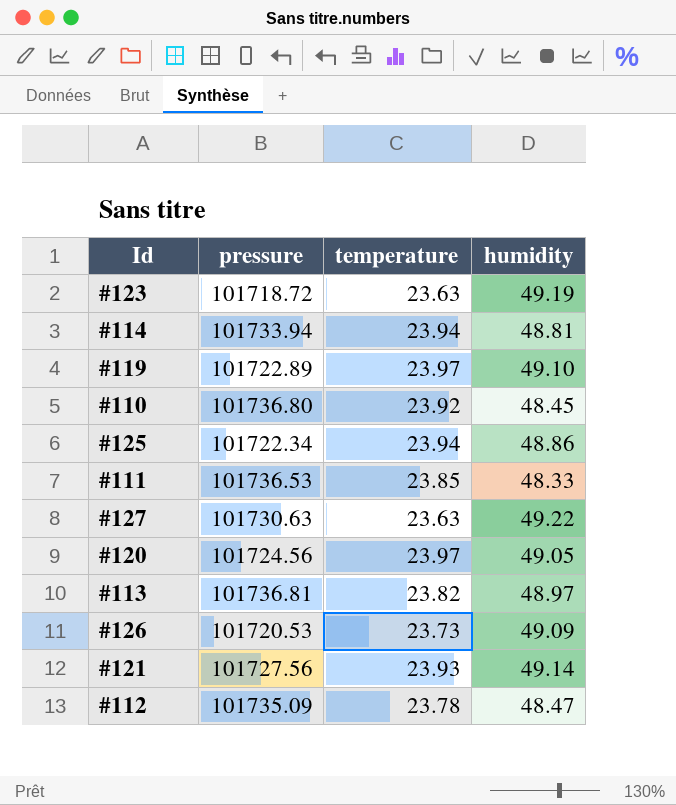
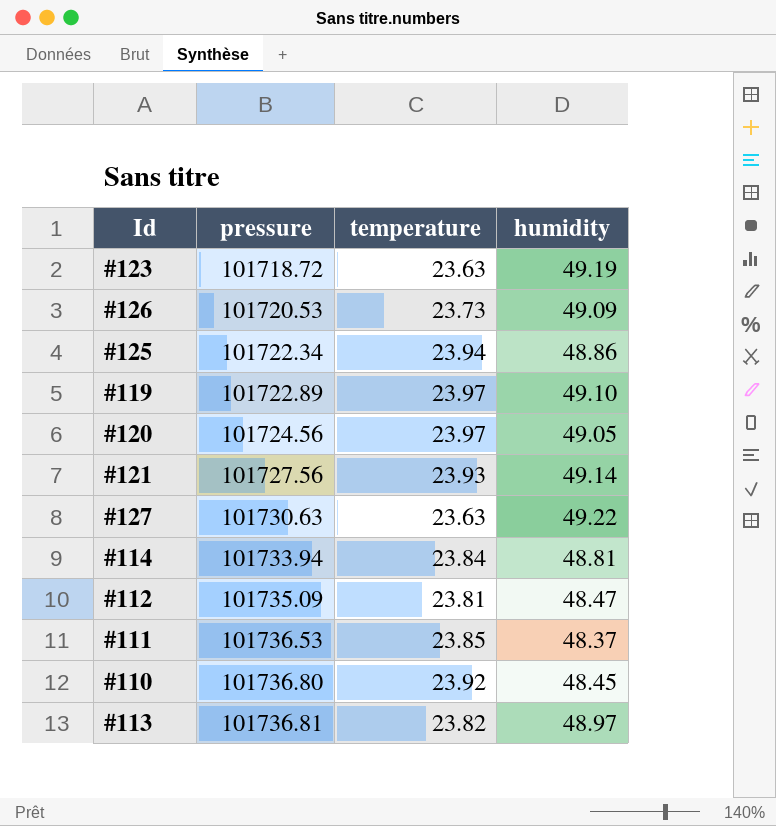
row order: none -> pressure ascending
#114 | temperature: 23.94 -> 23.84
#112 | temperature: 23.78 -> 23.81
#111 | humidity: 48.33 -> 48.37

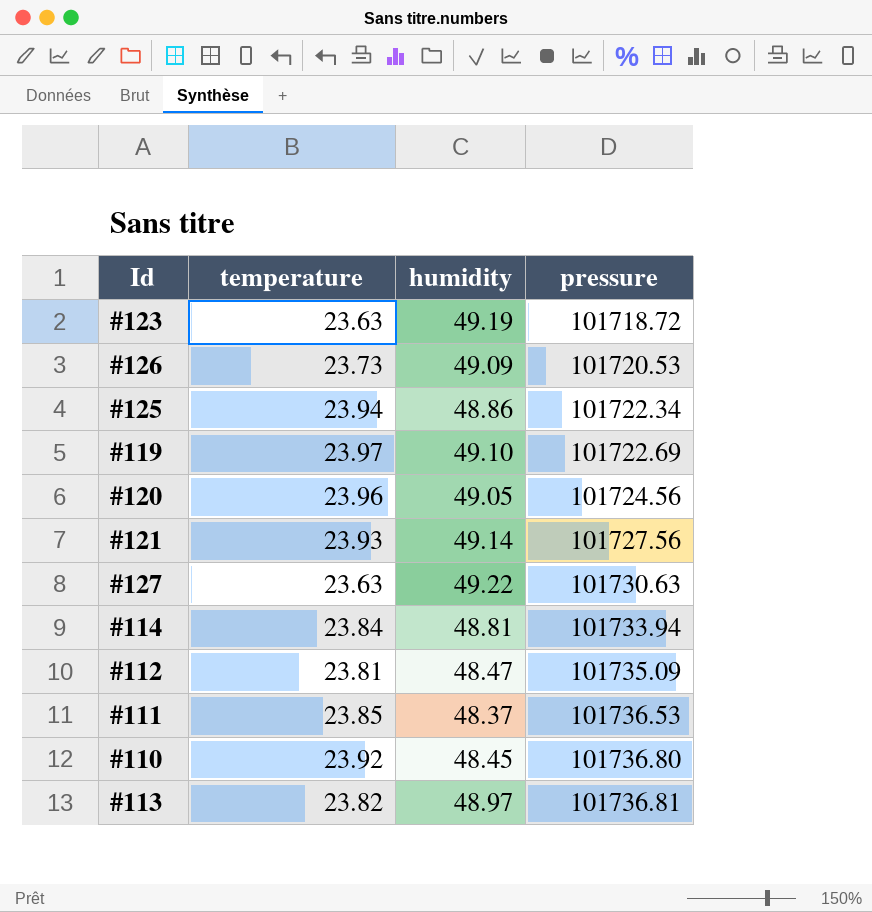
column pressure | position: 2 -> 4
#119 | pressure: 101722.89 -> 101722.69
#120 | temperature: 23.97 -> 23.96

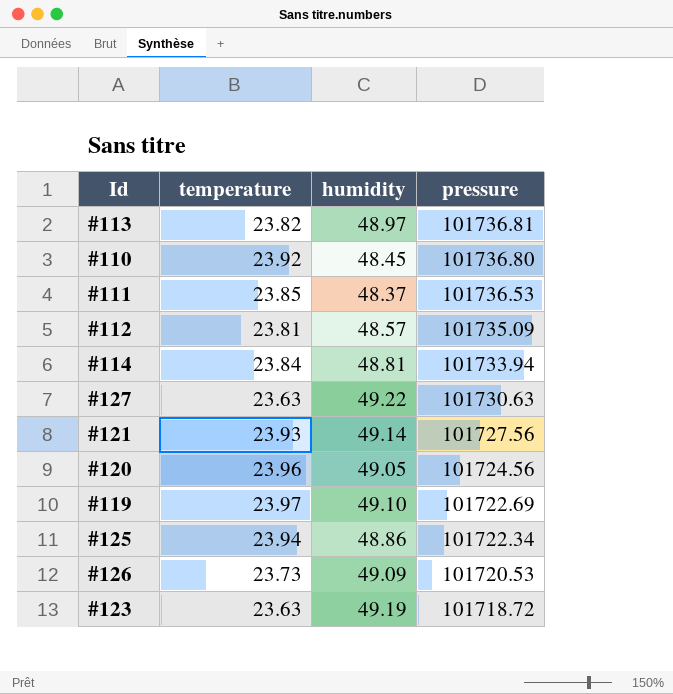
row order: pressure ascending -> pressure descending
#112 | humidity: 48.47 -> 48.57

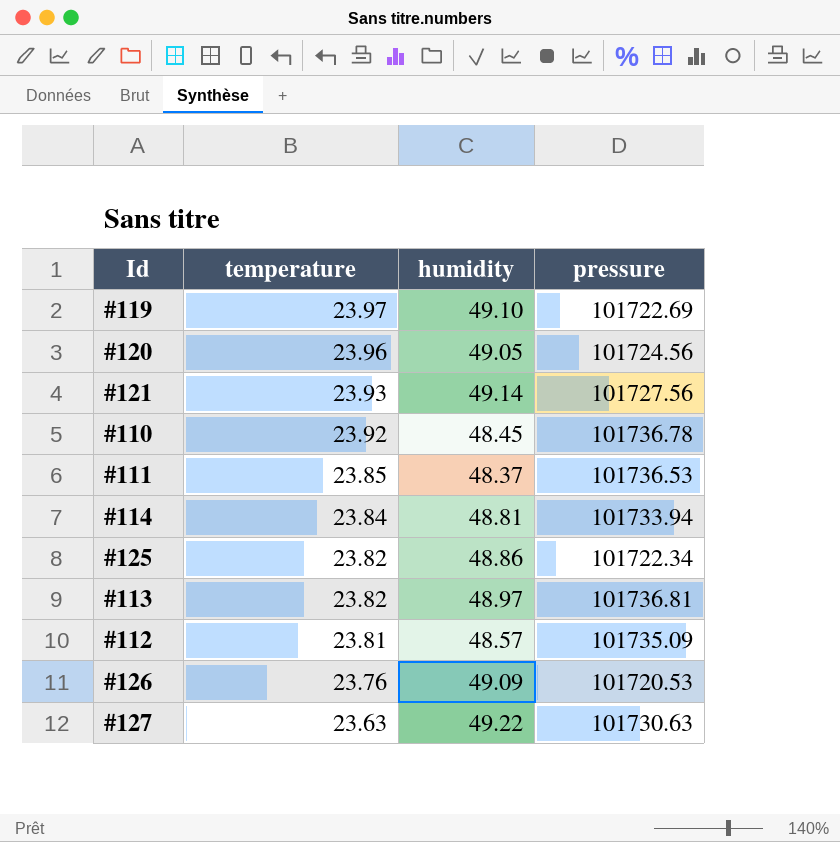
row order: pressure descending -> temperature descending
row #123: 23.63 | 49.19 | 101718.72 -> none
#110 | pressure: 101736.80 -> 101736.78
#125 | temperature: 23.94 -> 23.82
#126 | temperature: 23.73 -> 23.76

